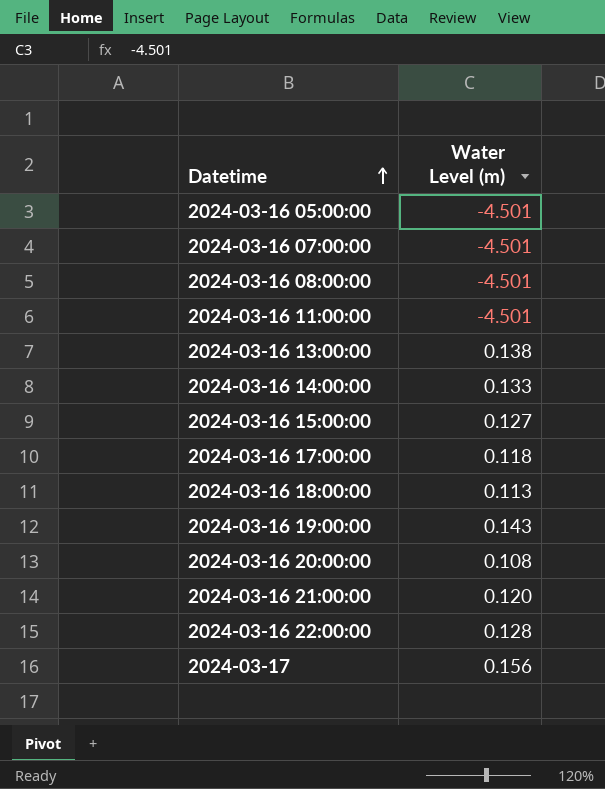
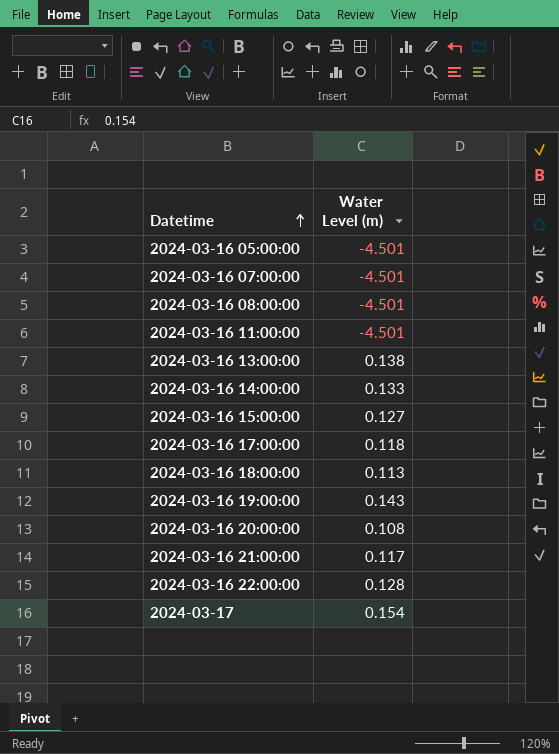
2024-03-16 21:00:00 | Water Level (m): 0.120 -> 0.117
2024-03-17 | Water Level (m): 0.156 -> 0.154

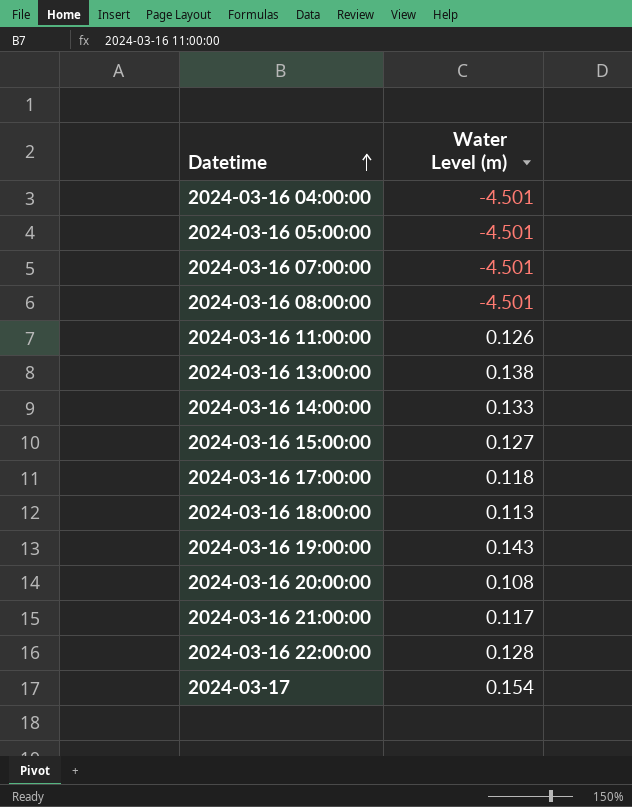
row 2024-03-16 04:00:00: none -> -4.501
2024-03-16 11:00:00 | Water Level (m): -4.501 -> 0.126

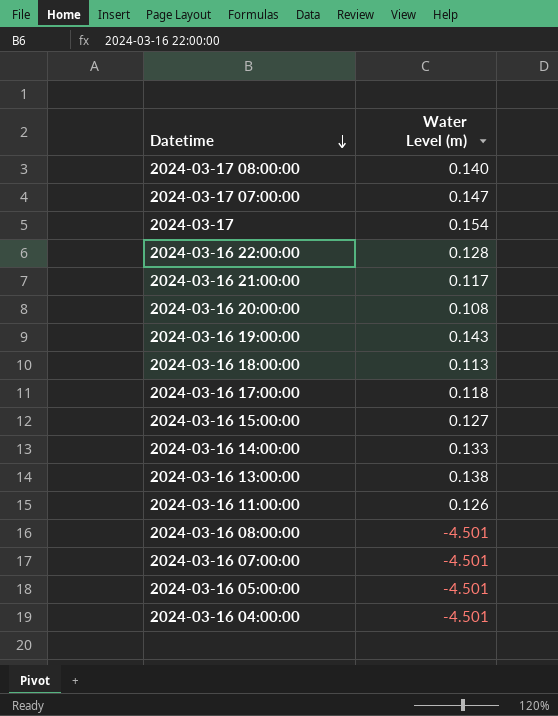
row order: Datetime ascending -> Datetime descending
row 2024-03-17 08:00:00: none -> 0.140
row 2024-03-17 07:00:00: none -> 0.147

